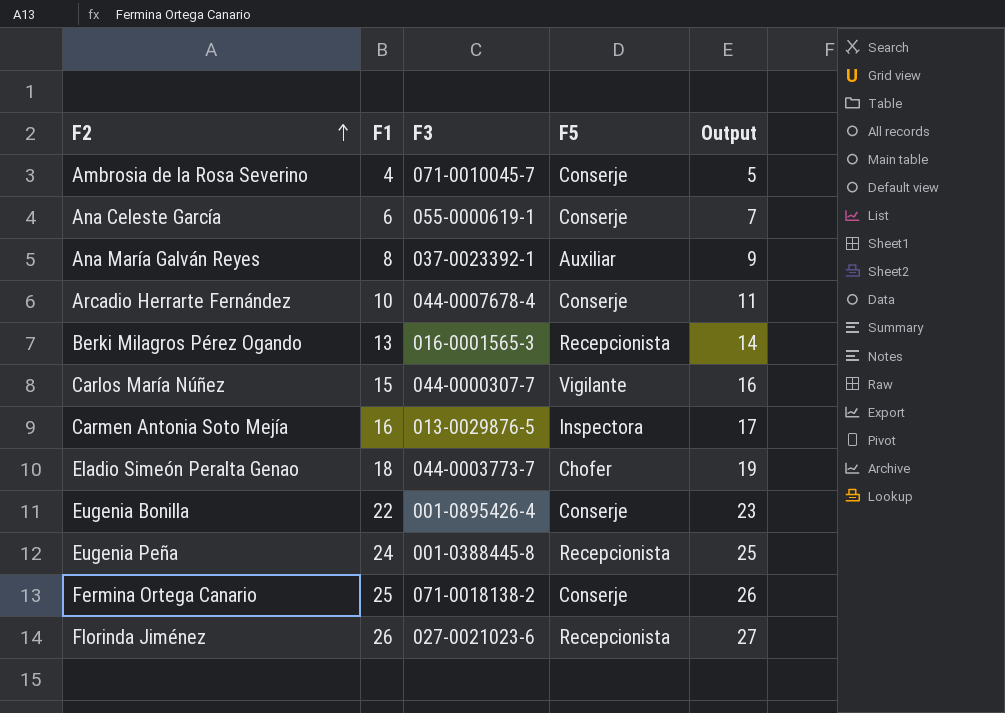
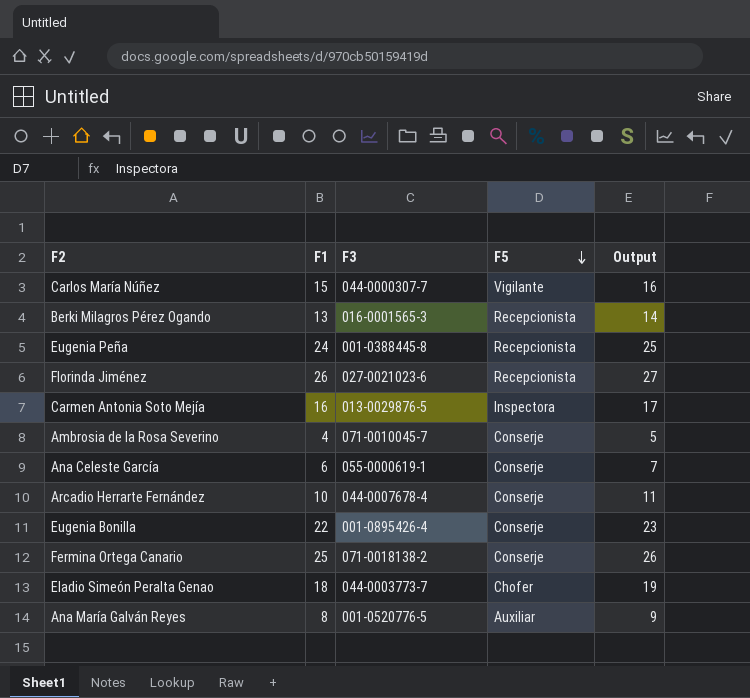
row order: F2 ascending -> F5 descending
Ana María Galván Reyes | F3: 037-0023392-1 -> 001-0520776-5

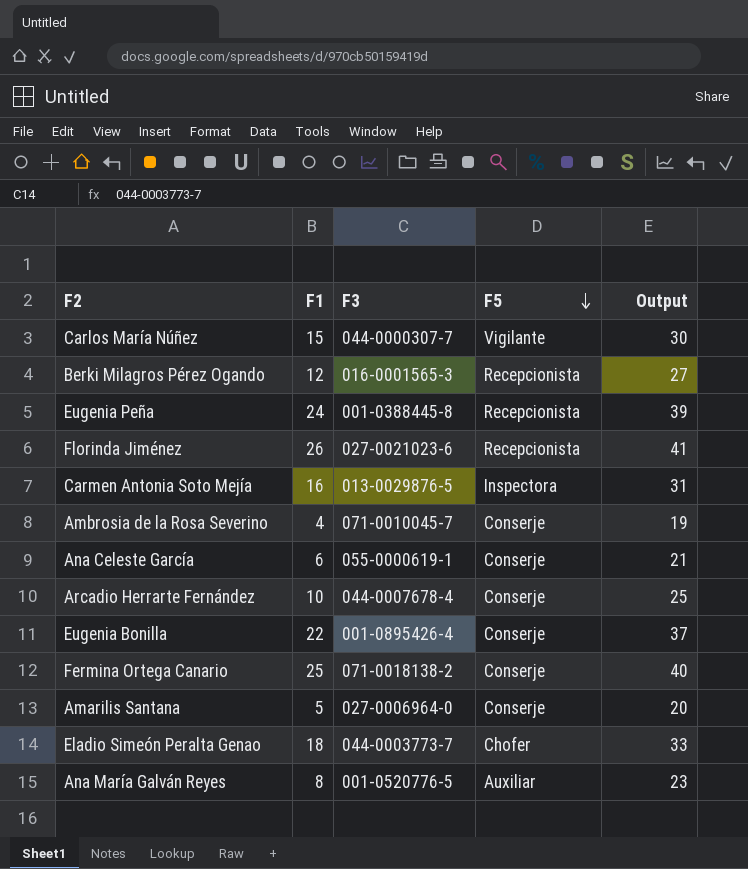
column Output | formula: [F1] + 1 -> [F1] + 15
Berki Milagros Pérez Ogando | F1: 13 -> 12
row Amarilis Santana: none -> 5 | 027-0006964-0 | Conserje | 20

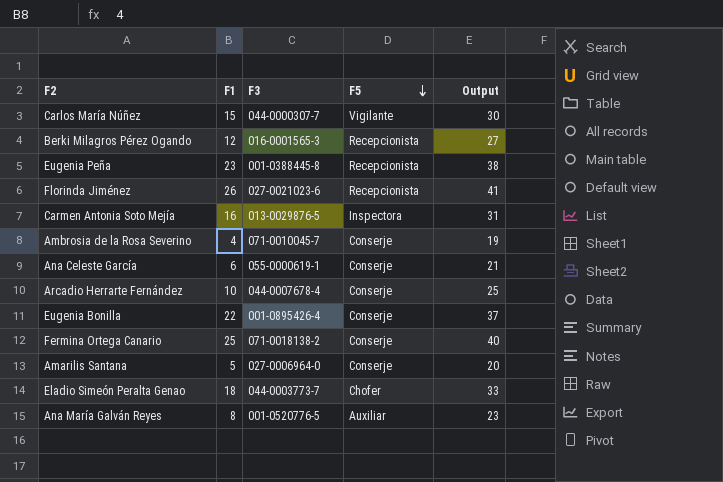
Eugenia Peña | F1: 24 -> 23
Eugenia Peña | Output: 39 -> 38

